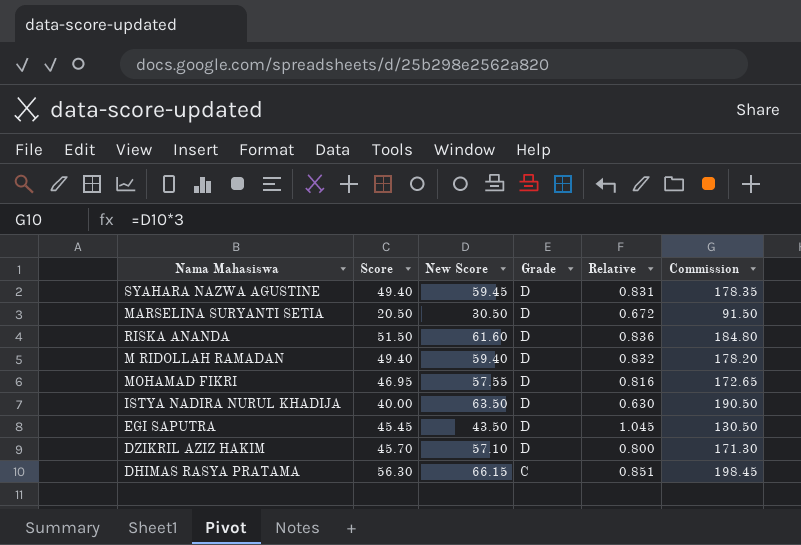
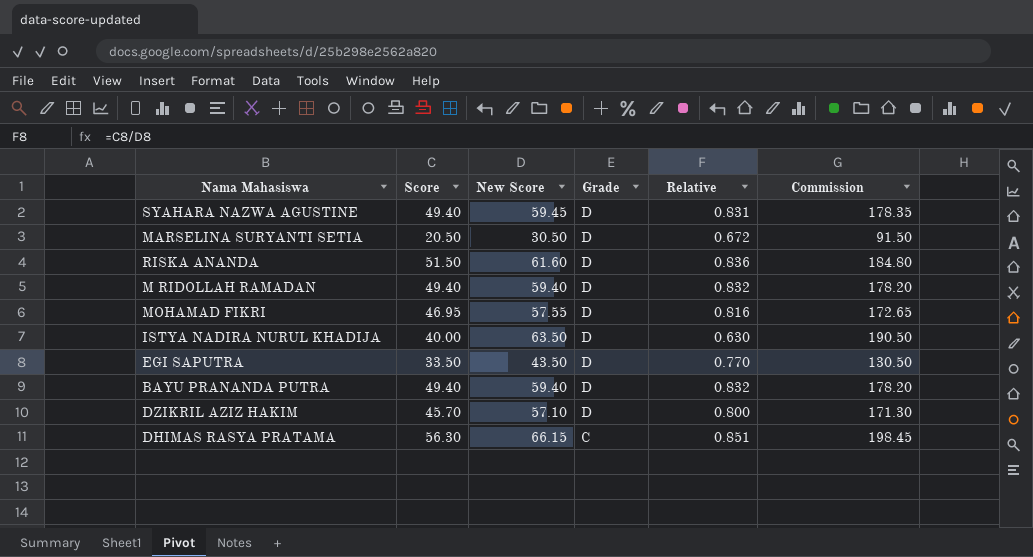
EGI SAPUTRA | Score: 45.45 -> 33.50
EGI SAPUTRA | Relative: 1.045 -> 0.770
row BAYU PRANANDA PUTRA: none -> 49.40 | 59.40 | D | 0.832 | 178.20

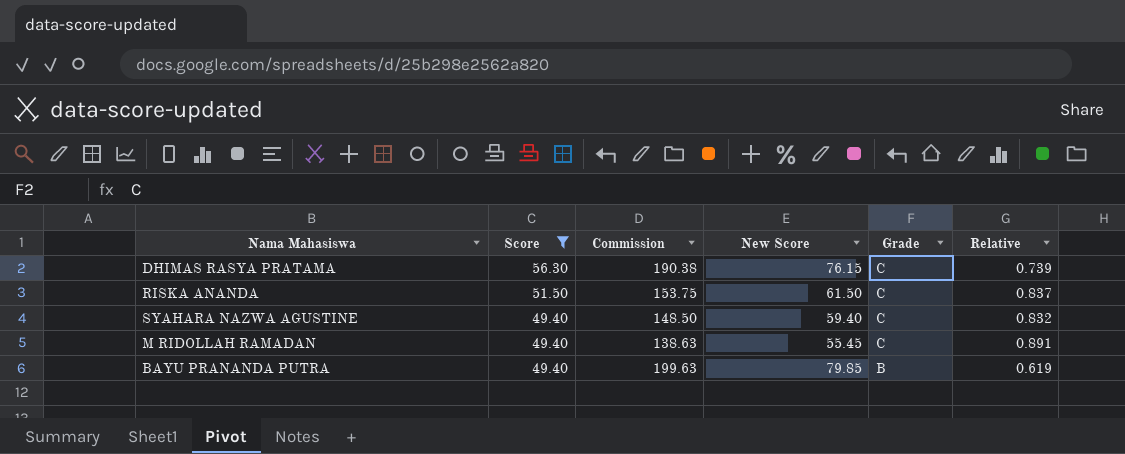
filter: none -> Score >= 49.40
row order: Grade descending -> Score descending
column Commission | formula: [New Score] * 3 -> [New Score] * 2.5
column Commission | position: 6 -> 3
DHIMAS RASYA PRATAMA | New Score: 66.15 -> 76.15
DHIMAS RASYA PRATAMA | Relative: 0.851 -> 0.739
RISKA ANANDA | New Score: 61.60 -> 61.50
RISKA ANANDA | Grade: D -> C
RISKA ANANDA | Relative: 0.836 -> 0.837
SYAHARA NAZWA AGUSTINE | New Score: 59.45 -> 59.40
SYAHARA NAZWA AGUSTINE | Grade: D -> C
SYAHARA NAZWA AGUSTINE | Relative: 0.831 -> 0.832
M RIDOLLAH RAMADAN | New Score: 59.40 -> 55.45
M RIDOLLAH RAMADAN | Grade: D -> C
M RIDOLLAH RAMADAN | Relative: 0.832 -> 0.891
BAYU PRANANDA PUTRA | New Score: 59.40 -> 79.85
BAYU PRANANDA PUTRA | Grade: D -> B
BAYU PRANANDA PUTRA | Relative: 0.832 -> 0.619

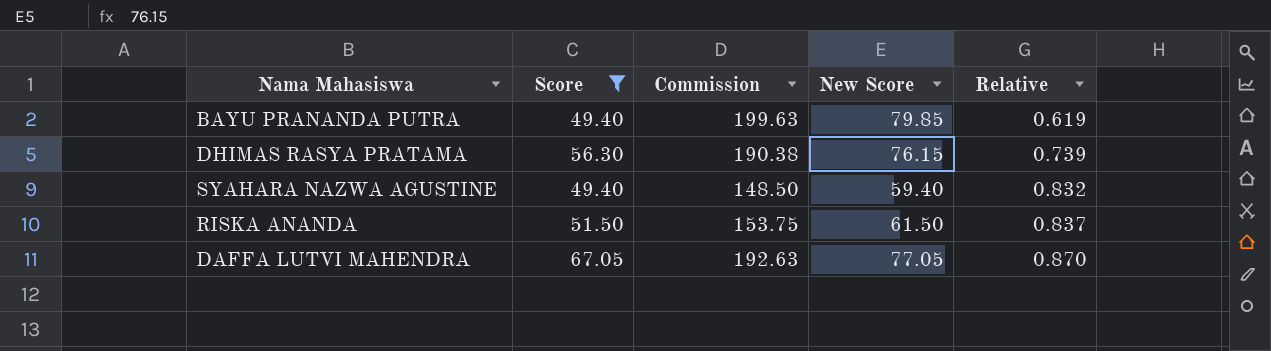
row order: Score descending -> Relative ascending
column Grade | position: 5 -> none
row M RIDOLLAH RAMADAN: 49.40 | 138.63 | 55.45 | C | 0.891 -> none
row DAFFA LUTVI MAHENDRA: none -> 67.05 | 192.63 | 77.05 | 0.870

